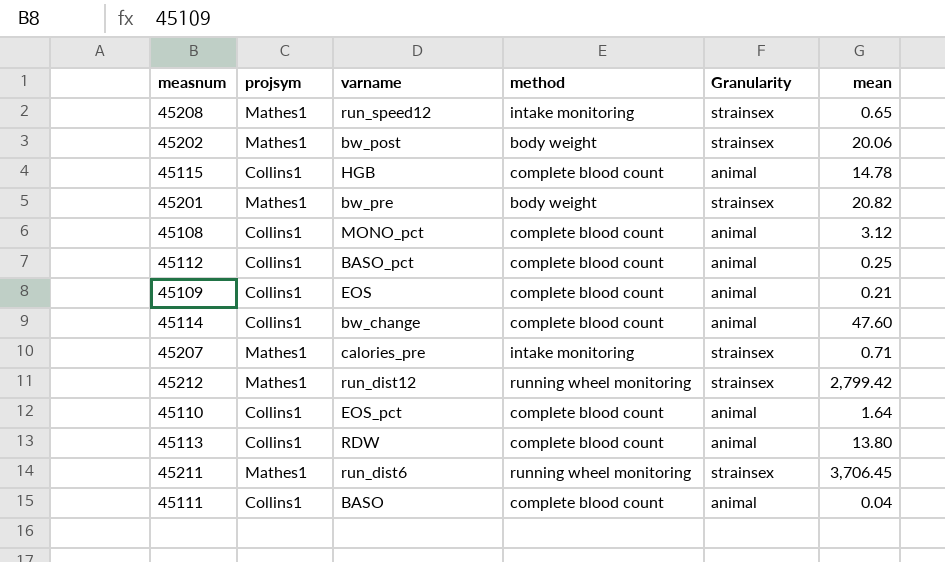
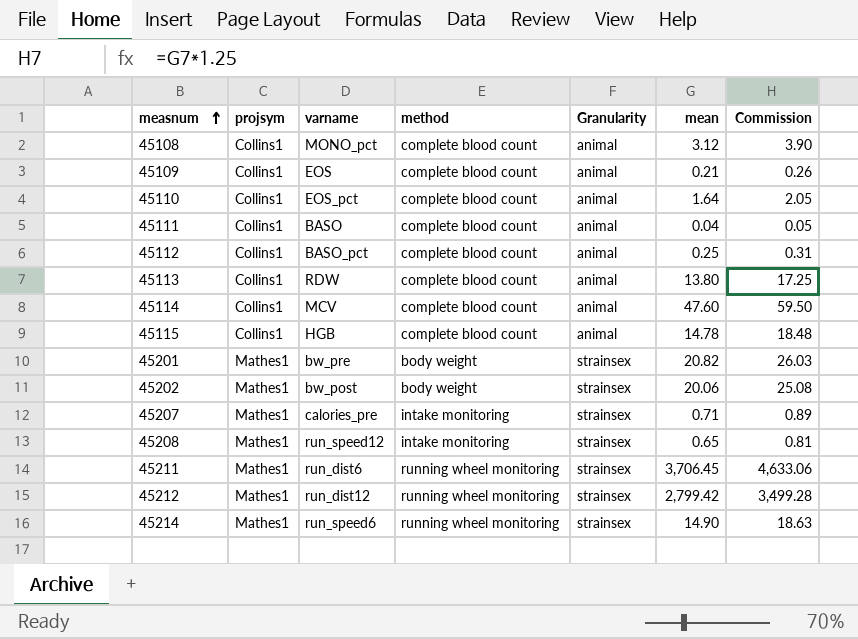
row order: none -> measnum ascending
column Commission | formula: none -> [mean] * 1.25
45114 | varname: bw_change -> MCV
row 45214: none -> Mathes1 | run_speed6 | running wheel monitoring | strainsex | 14.90 | 18.63

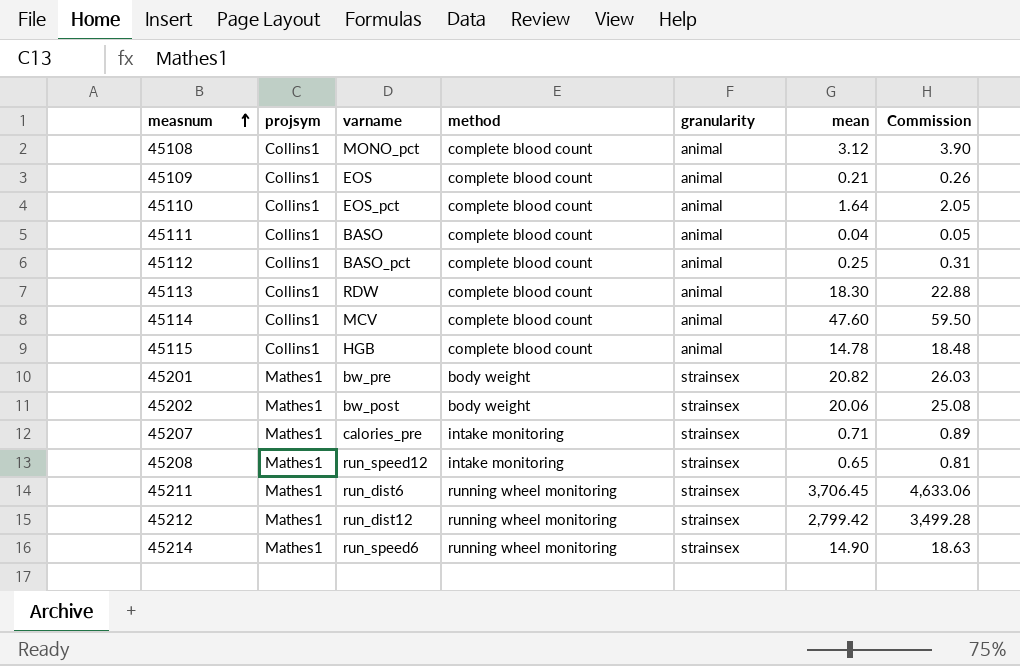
column name: Granularity -> granularity
45113 | mean: 13.80 -> 18.30
45113 | Commission: 17.25 -> 22.88

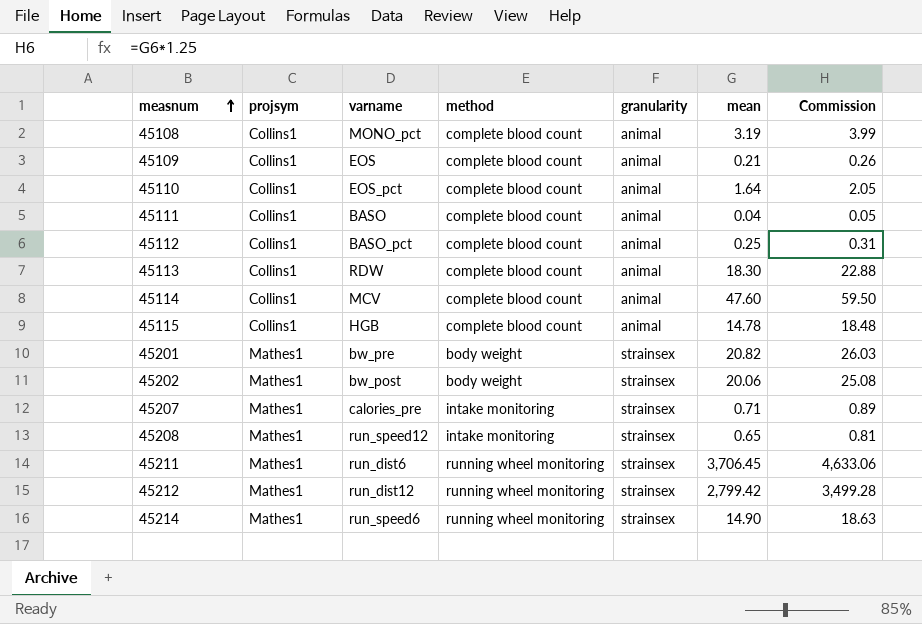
45108 | mean: 3.12 -> 3.19
45108 | Commission: 3.90 -> 3.99

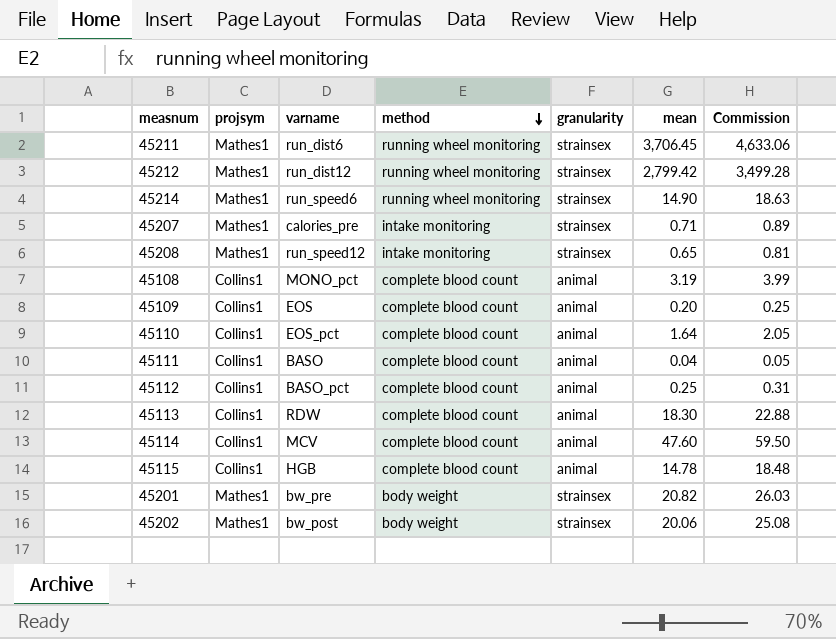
row order: measnum ascending -> method descending
45109 | mean: 0.21 -> 0.20
45109 | Commission: 0.26 -> 0.25

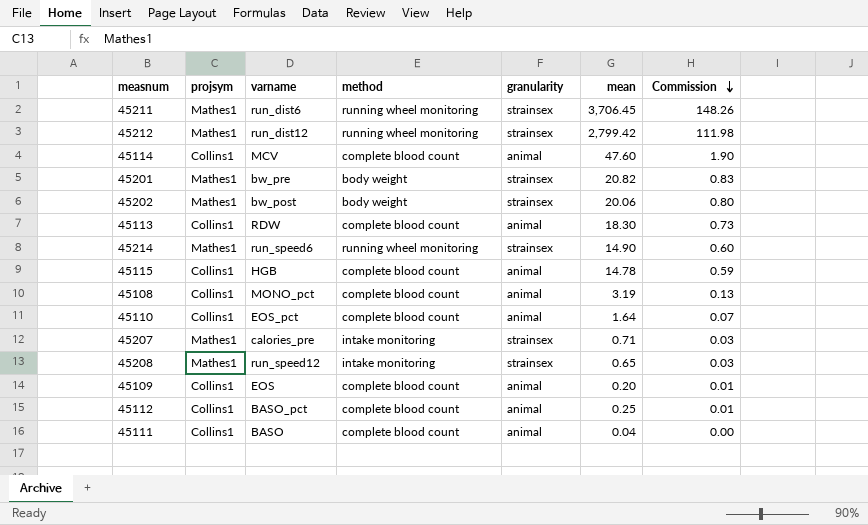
row order: method descending -> Commission descending
column Commission | formula: [mean] * 1.25 -> [mean] * 0.04

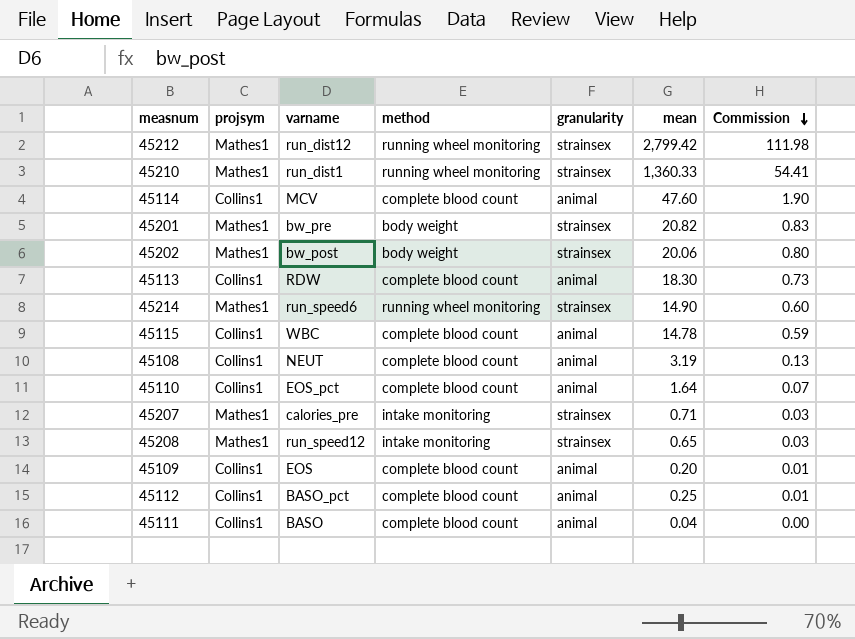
row 45211: Mathes1 | run_dist6 | running wheel monitoring | strainsex | 3,706.45 | 148.26 -> none
row 45210: none -> Mathes1 | run_dist1 | running wheel monitoring | strainsex | 1,360.33 | 54.41
45115 | varname: HGB -> WBC
45108 | varname: MONO_pct -> NEUT

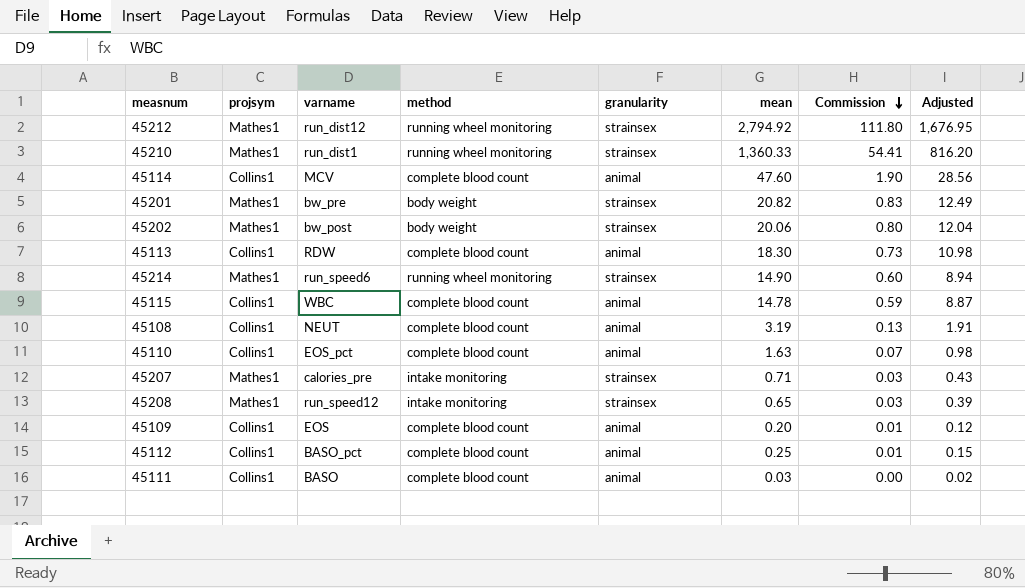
column Adjusted | formula: none -> [mean] * 0.6
45212 | mean: 2,799.42 -> 2,794.92
45212 | Commission: 111.98 -> 111.80
45110 | mean: 1.64 -> 1.63
45111 | mean: 0.04 -> 0.03

